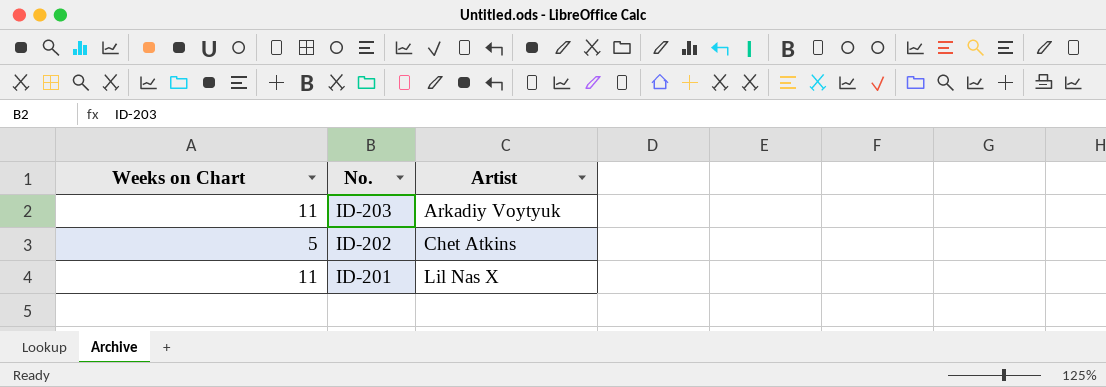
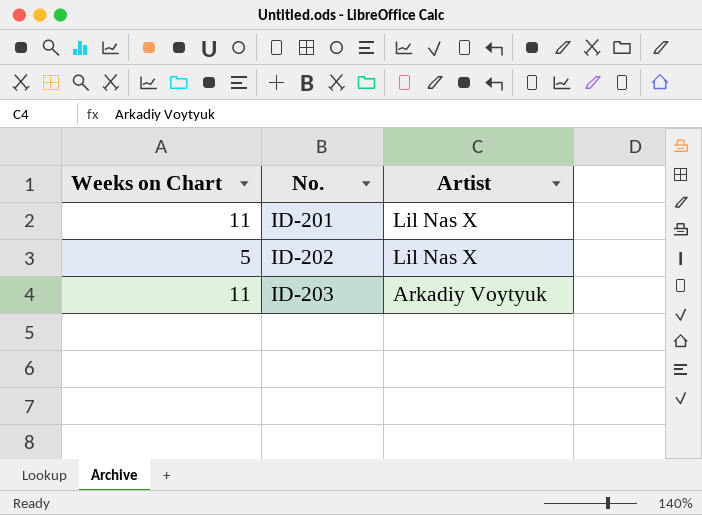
row order: No. descending -> No. ascending
ID-202 | Artist: Chet Atkins -> Lil Nas X

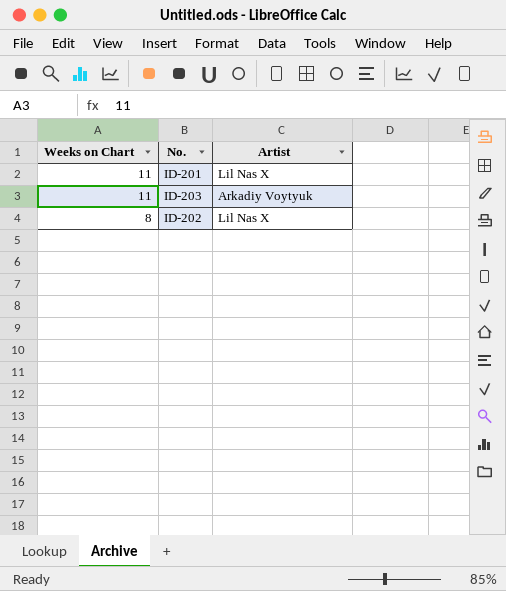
row order: No. ascending -> Weeks on Chart descending
ID-202 | Weeks on Chart: 5 -> 8

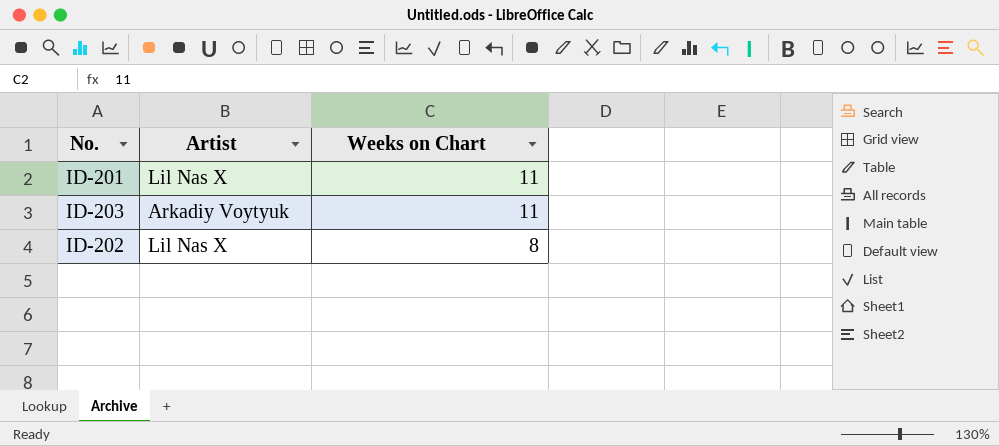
column Weeks on Chart | position: 1 -> 3

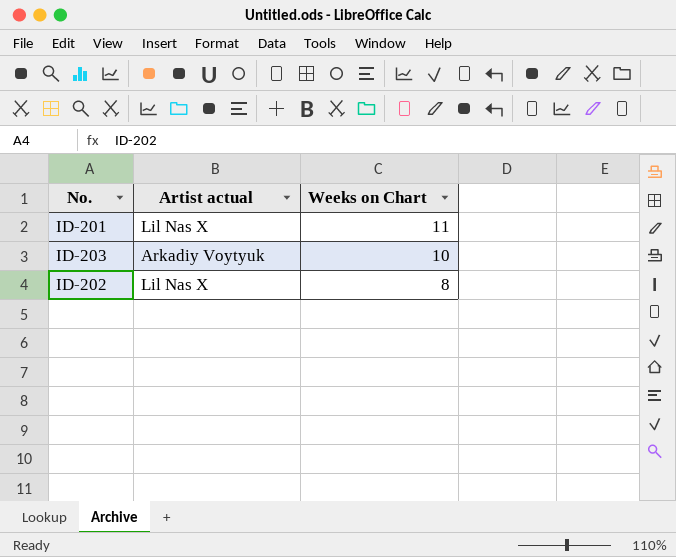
column name: Artist -> Artist actual
ID-203 | Weeks on Chart: 11 -> 10

